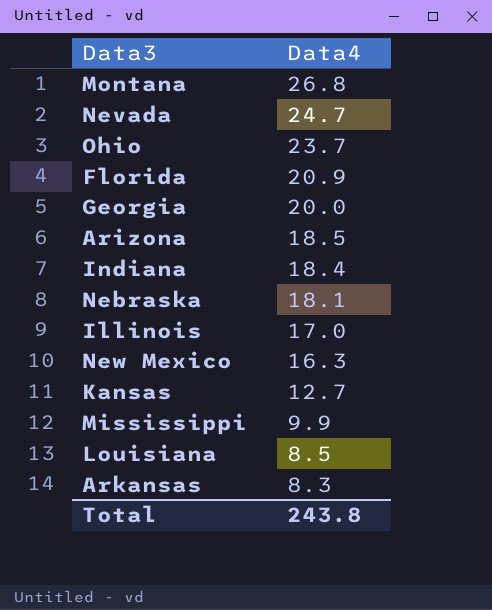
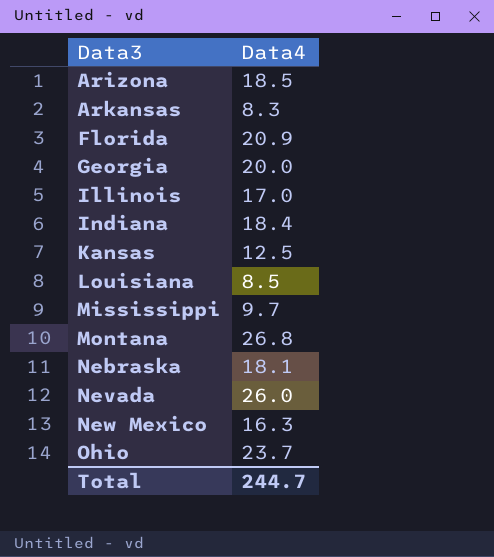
row order: Data4 descending -> Data3 ascending
Kansas | Data4: 12.7 -> 12.5
Mississippi | Data4: 9.9 -> 9.7
Nevada | Data4: 24.7 -> 26.0
Total | Data4: 243.8 -> 244.7

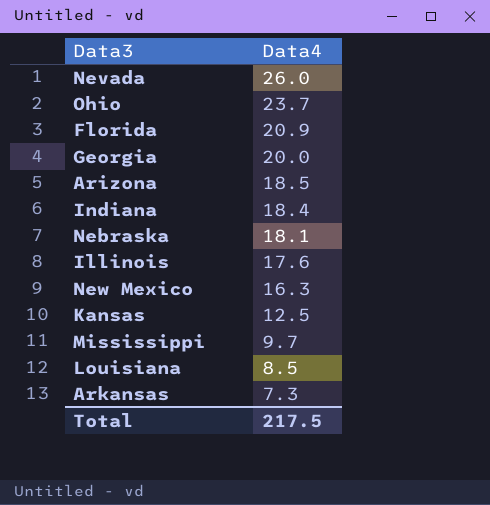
row order: Data3 ascending -> Data4 descending
row Montana: 26.8 -> none
Illinois | Data4: 17.0 -> 17.6
Arkansas | Data4: 8.3 -> 7.3
Total | Data4: 244.7 -> 217.5

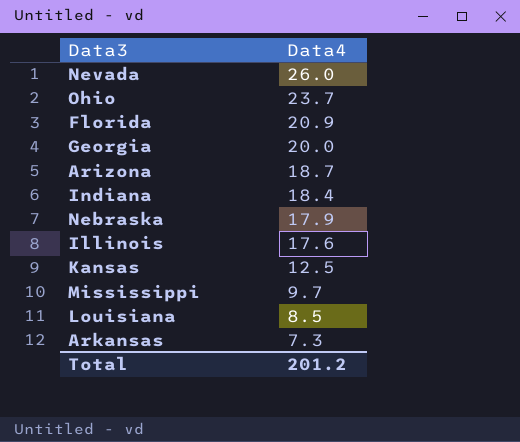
row New Mexico: 16.3 -> none
Arizona | Data4: 18.5 -> 18.7
Nebraska | Data4: 18.1 -> 17.9
Total | Data4: 217.5 -> 201.2

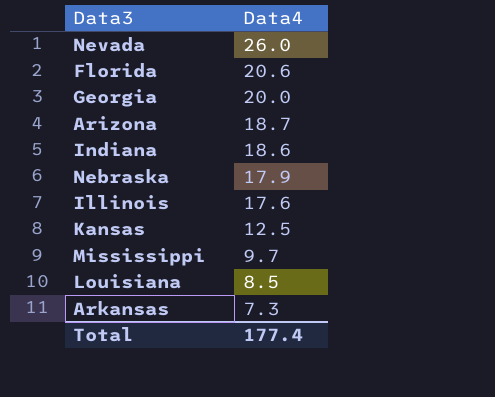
row Ohio: 23.7 -> none
Florida | Data4: 20.9 -> 20.6
Indiana | Data4: 18.4 -> 18.6
Total | Data4: 201.2 -> 177.4

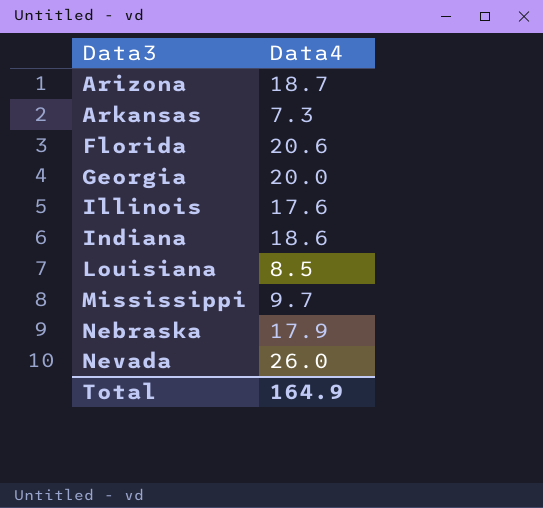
row order: Data4 descending -> Data3 ascending
row Kansas: 12.5 -> none
Total | Data4: 177.4 -> 164.9

